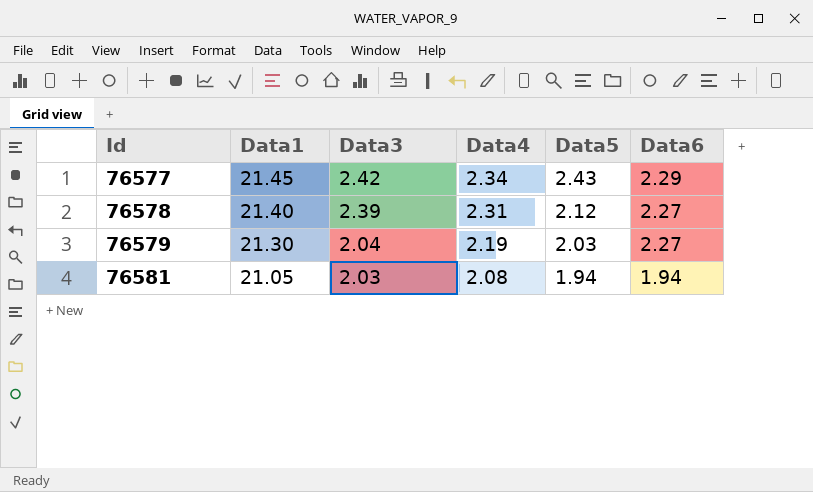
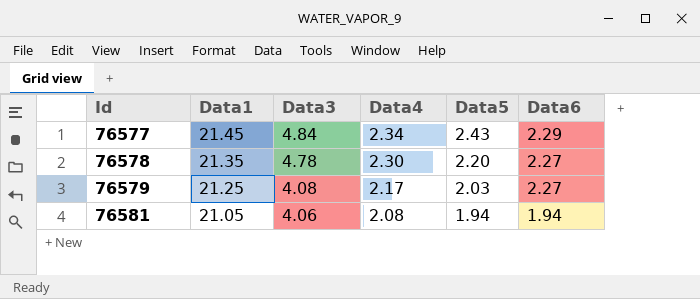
76577 | Data3: 2.42 -> 4.84
76578 | Data1: 21.40 -> 21.35
76578 | Data3: 2.39 -> 4.78
76578 | Data4: 2.31 -> 2.30
76578 | Data5: 2.12 -> 2.20
76579 | Data1: 21.30 -> 21.25
76579 | Data3: 2.04 -> 4.08
76579 | Data4: 2.19 -> 2.17
76581 | Data3: 2.03 -> 4.06

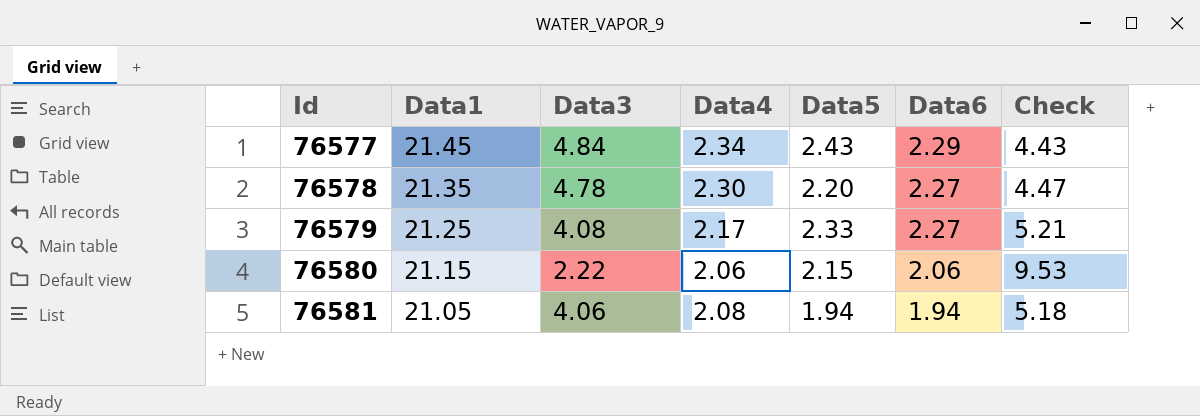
column Check | formula: none -> [Data1] / [Data3]
76579 | Data5: 2.03 -> 2.33
row 76580: none -> 21.15 | 2.22 | 2.06 | 2.15 | 2.06 | 9.53

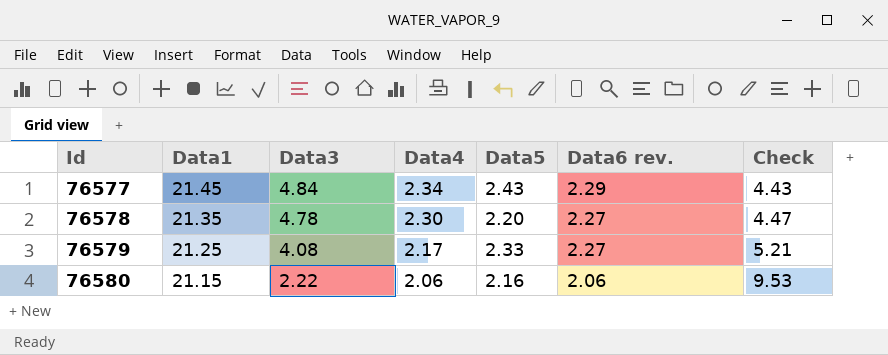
column name: Data6 -> Data6 rev.
row 76581: 21.05 | 4.06 | 2.08 | 1.94 | 1.94 | 5.18 -> none
76580 | Data5: 2.15 -> 2.16

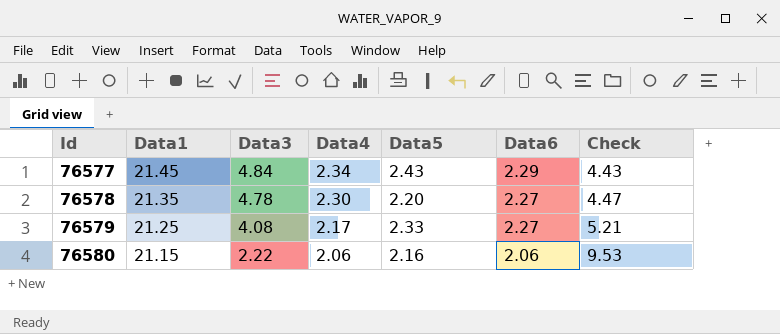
column name: Data6 rev. -> Data6

